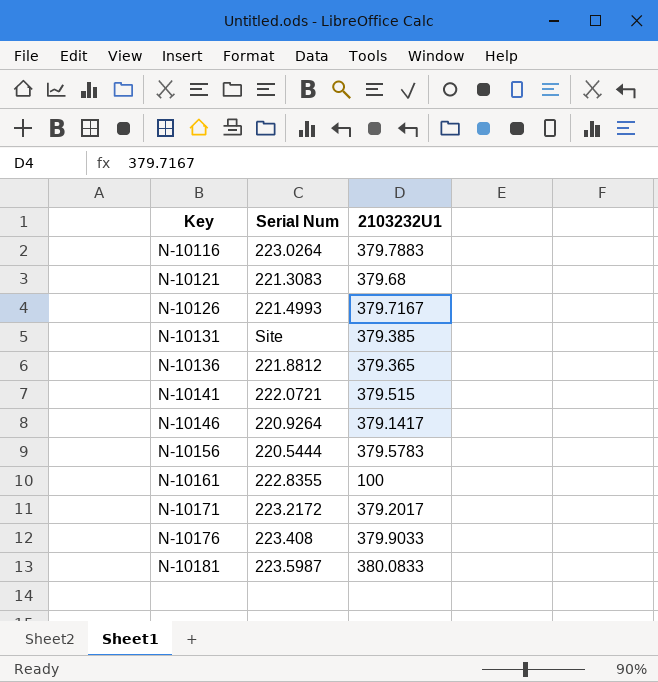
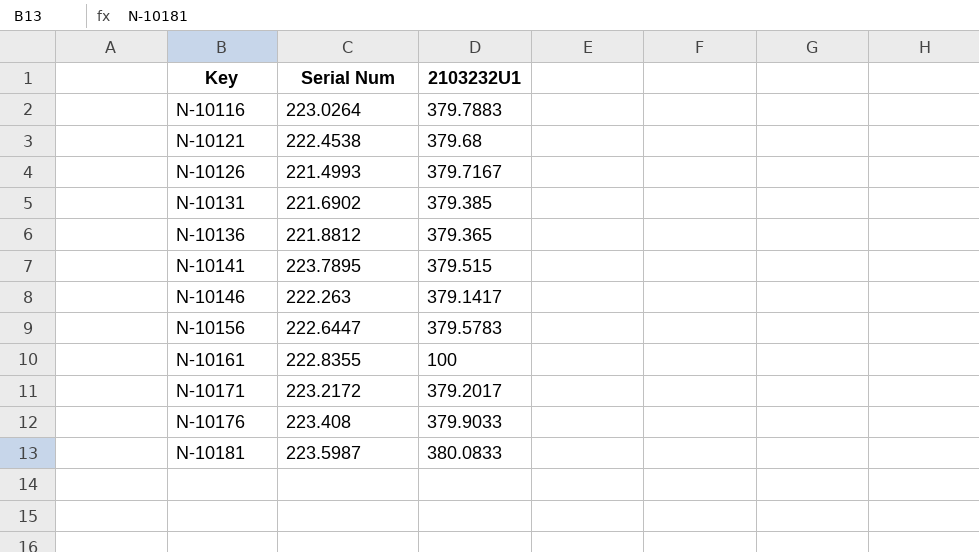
N-10121 | Serial Num: 221.3083 -> 222.4538
N-10131 | Serial Num: Site -> 221.6902
N-10141 | Serial Num: 222.0721 -> 223.7895
N-10146 | Serial Num: 220.9264 -> 222.263
N-10156 | Serial Num: 220.5444 -> 222.6447

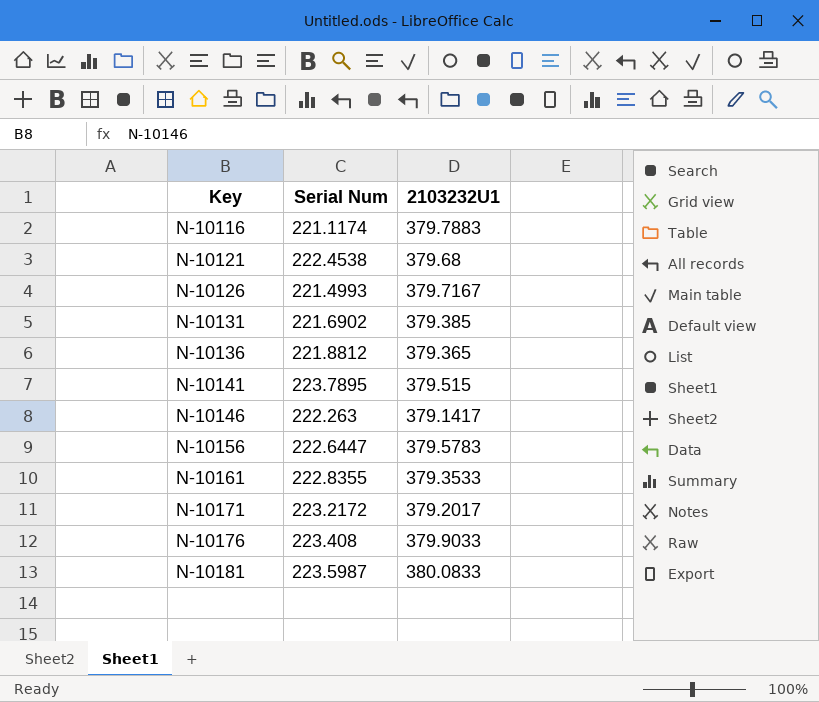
N-10116 | Serial Num: 223.0264 -> 221.1174
N-10161 | 2103232U1: 100 -> 379.3533

